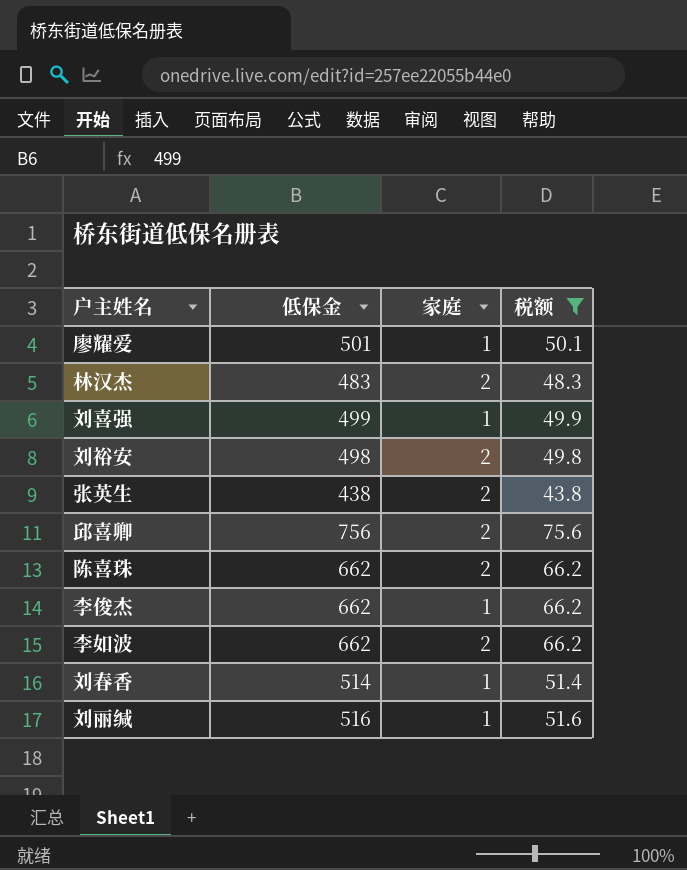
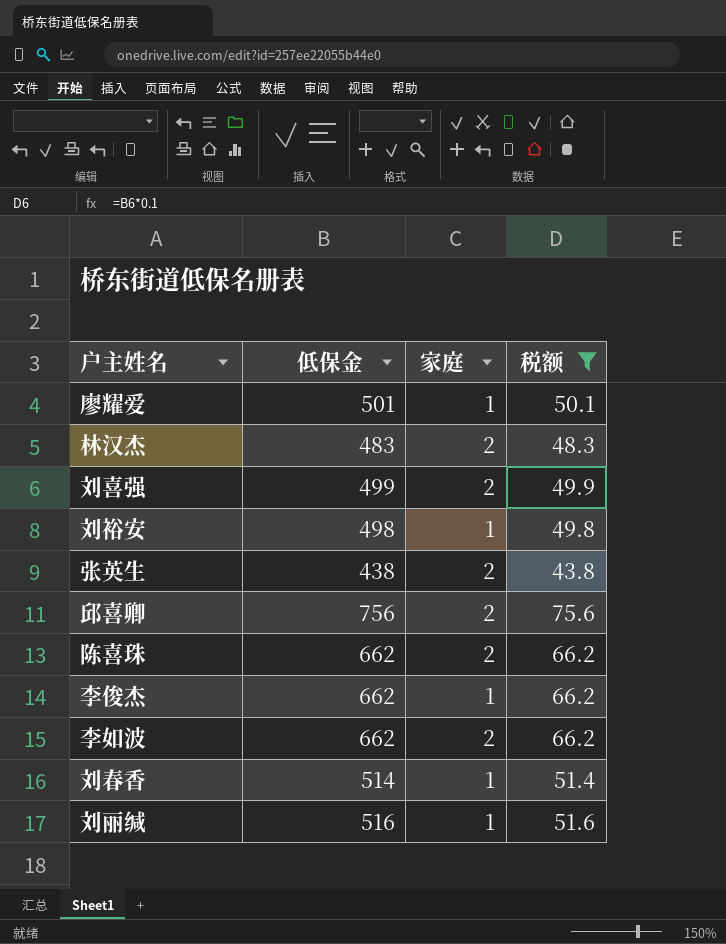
刘喜强 | 家庭: 1 -> 2
刘裕安 | 家庭: 2 -> 1

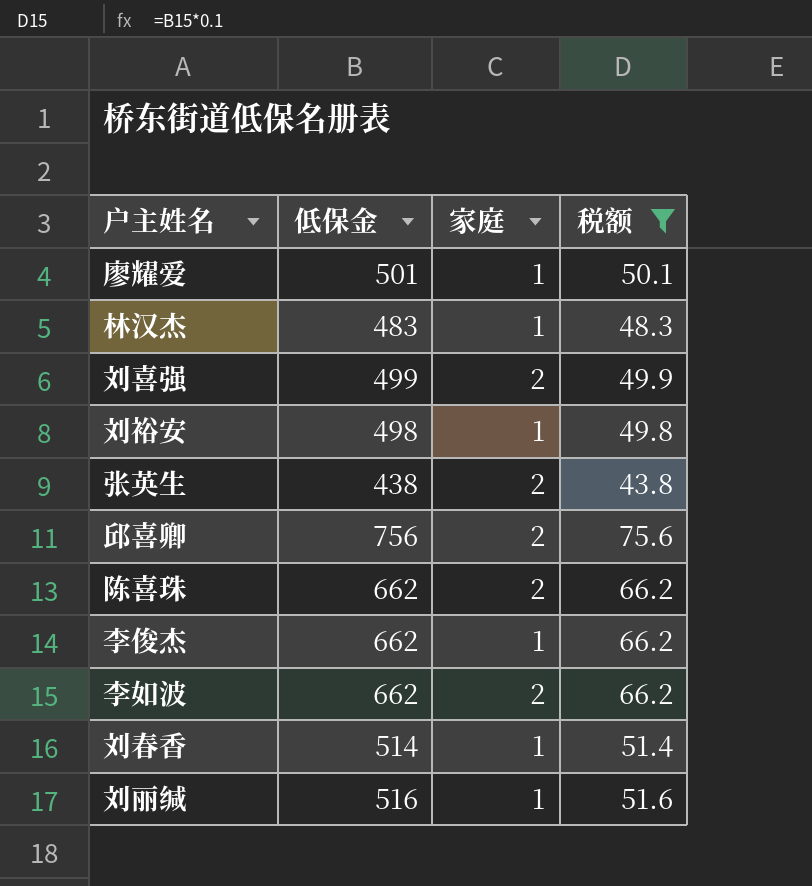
林汉杰 | 家庭: 2 -> 1

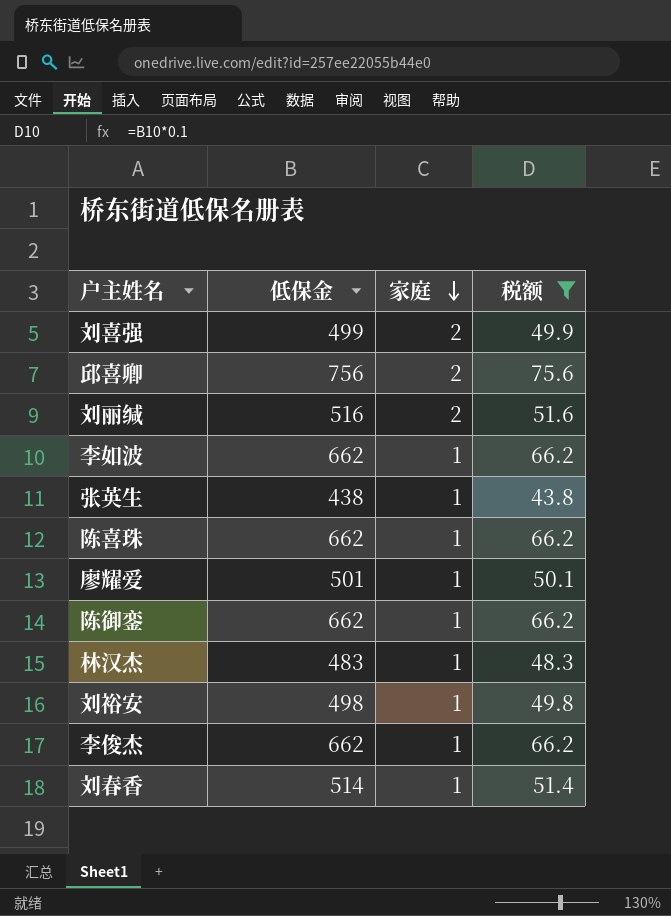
row order: none -> 家庭 descending
刘丽缄 | 家庭: 1 -> 2
李如波 | 家庭: 2 -> 1
张英生 | 家庭: 2 -> 1
陈喜珠 | 家庭: 2 -> 1
row 陈御銮: none -> 662 | 1 | 66.2

